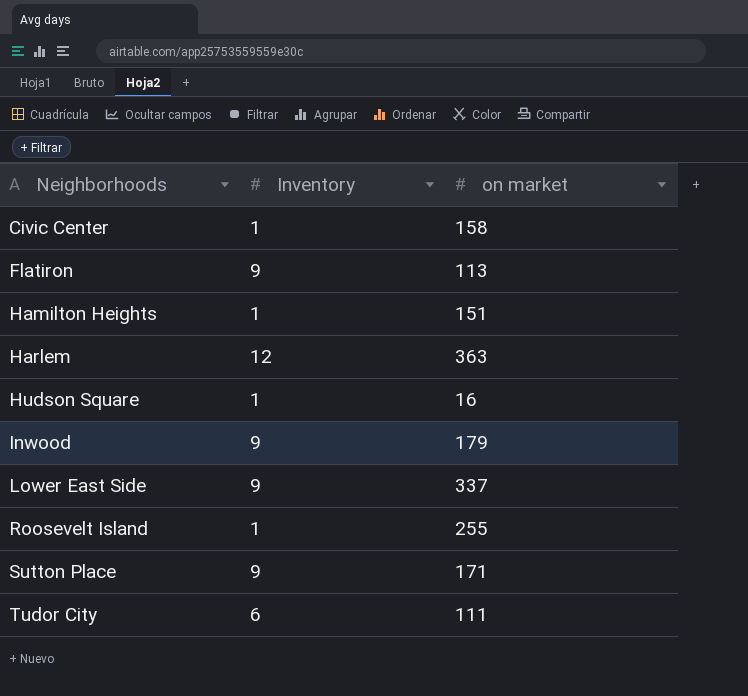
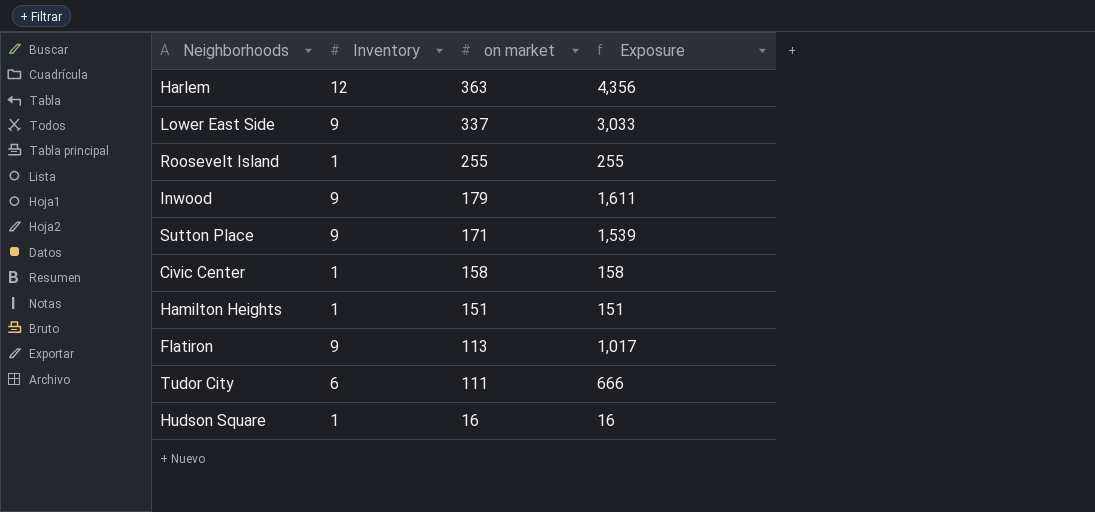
row order: Neighborhoods ascending -> on market descending
column Exposure | formula: none -> [Inventory] * [on market]

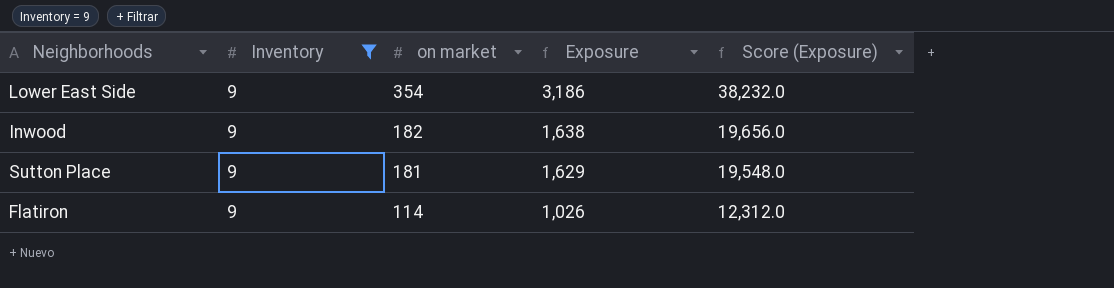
filter: none -> Inventory = 9
column Score (Exposure) | formula: none -> [Exposure] * 12
Lower East Side | on market: 337 -> 354
Lower East Side | Exposure: 3,033 -> 3,186
Inwood | on market: 179 -> 182
Inwood | Exposure: 1,611 -> 1,638
Sutton Place | on market: 171 -> 181
Sutton Place | Exposure: 1,539 -> 1,629
Flatiron | on market: 113 -> 114
Flatiron | Exposure: 1,017 -> 1,026

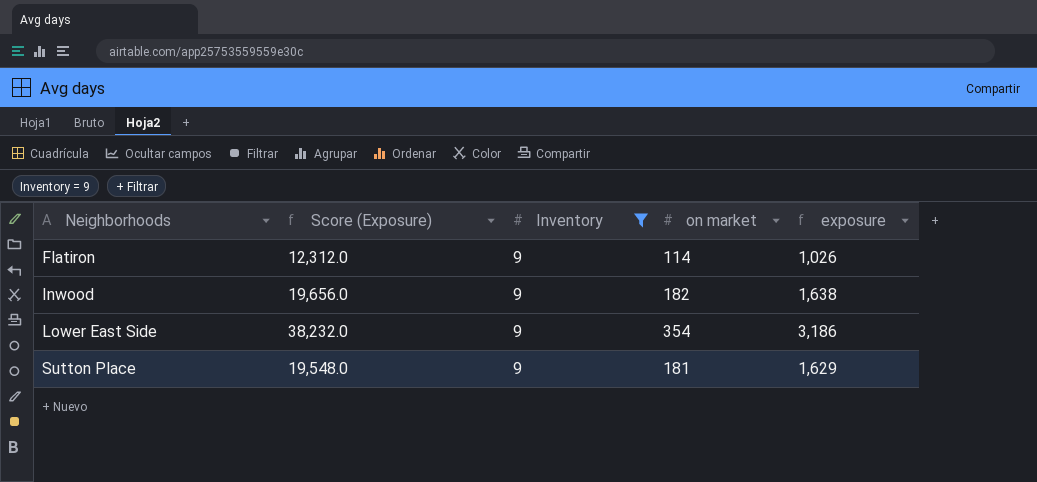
row order: on market descending -> Neighborhoods ascending
column Score (Exposure) | position: 5 -> 2
column name: Exposure -> exposure

